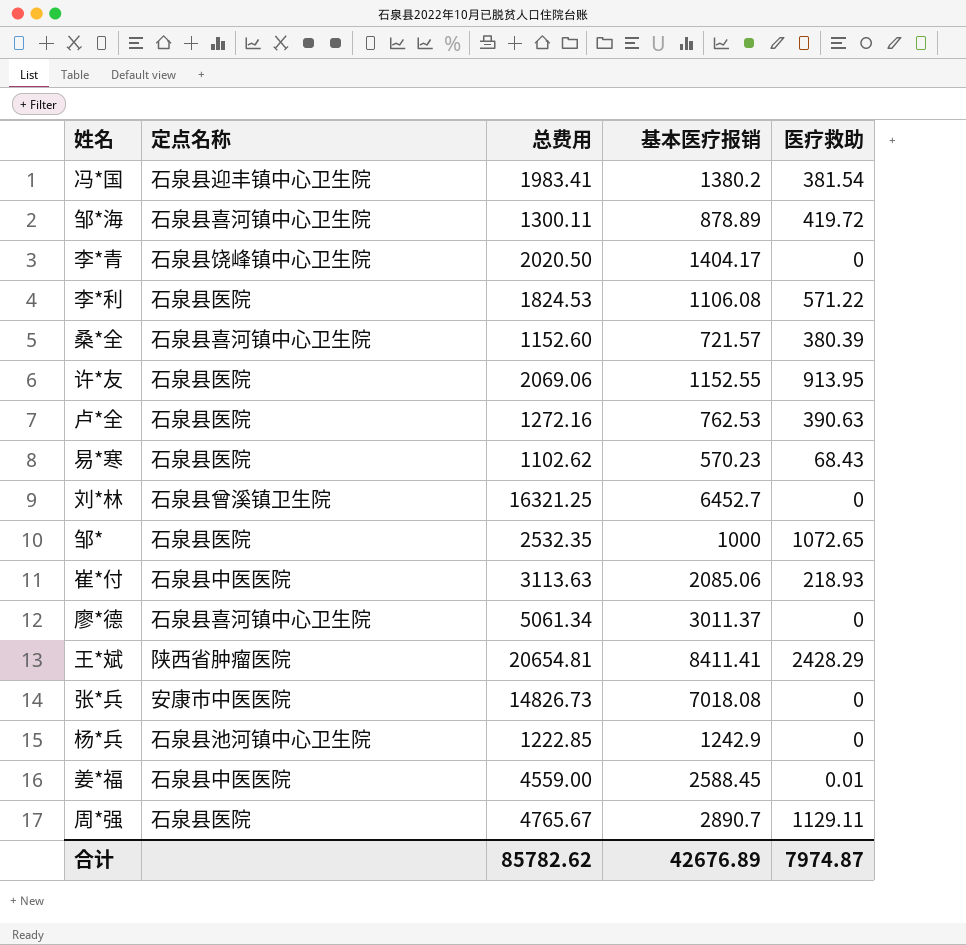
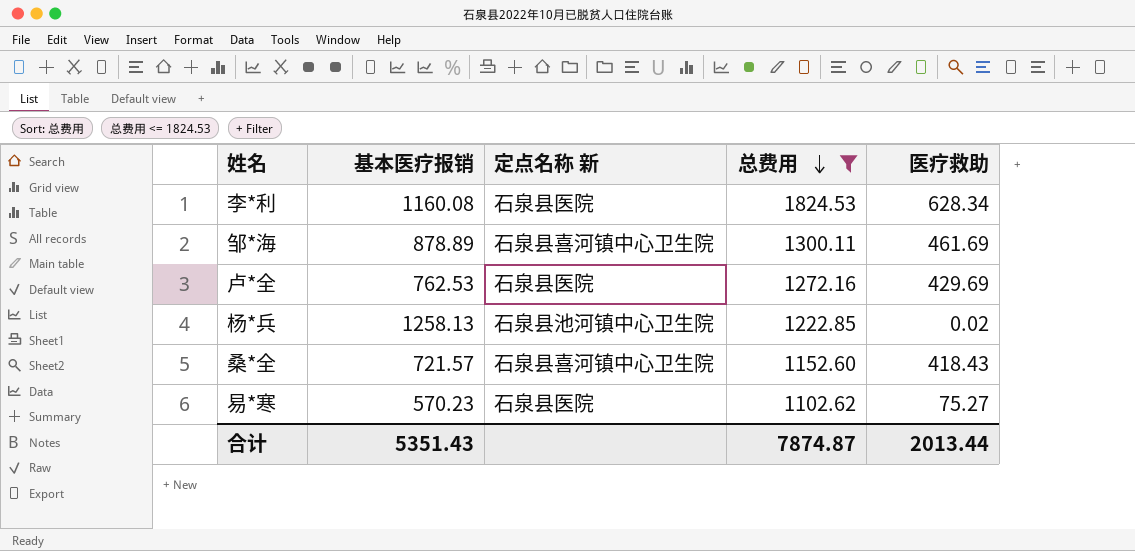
filter: none -> 总费用 <= 1824.53
row order: none -> 总费用 descending
column 基本医疗报销 | position: 4 -> 2
column name: 定点名称 -> 定点名称 新
李*利 | 基本医疗报销: 1106.08 -> 1160.08
李*利 | 医疗救助: 571.22 -> 628.34
邹*海 | 医疗救助: 419.72 -> 461.69
卢*全 | 医疗救助: 390.63 -> 429.69
杨*兵 | 基本医疗报销: 1242.9 -> 1258.13
杨*兵 | 医疗救助: 0 -> 0.02
桑*全 | 医疗救助: 380.39 -> 418.43
易*寒 | 医疗救助: 68.43 -> 75.27
合计 | 基本医疗报销: 42676.89 -> 5351.43
合计 | 总费用: 85782.62 -> 7874.87
合计 | 医疗救助: 7974.87 -> 2013.44

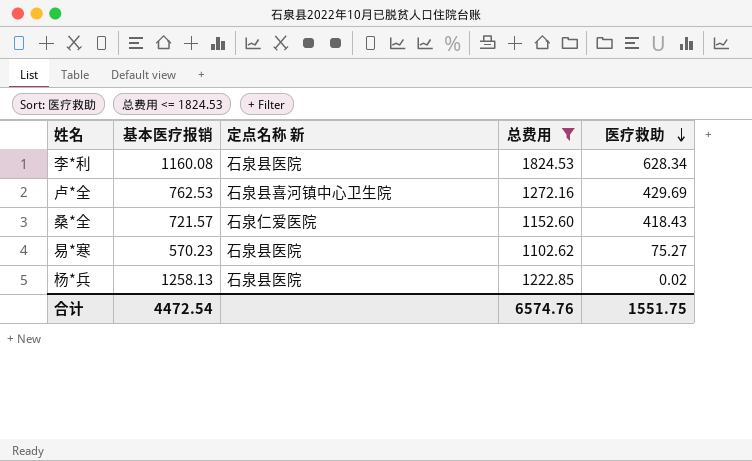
row order: 总费用 descending -> 医疗救助 descending
row 邹*海: 878.89 | 石泉县喜河镇中心卫生院 | 1300.11 | 461.69 -> none
卢*全 | 定点名称 新: 石泉县医院 -> 石泉县喜河镇中心卫生院
桑*全 | 定点名称 新: 石泉县喜河镇中心卫生院 -> 石泉仁爱医院
杨*兵 | 定点名称 新: 石泉县池河镇中心卫生院 -> 石泉县医院
合计 | 基本医疗报销: 5351.43 -> 4472.54
合计 | 总费用: 7874.87 -> 6574.76
合计 | 医疗救助: 2013.44 -> 1551.75

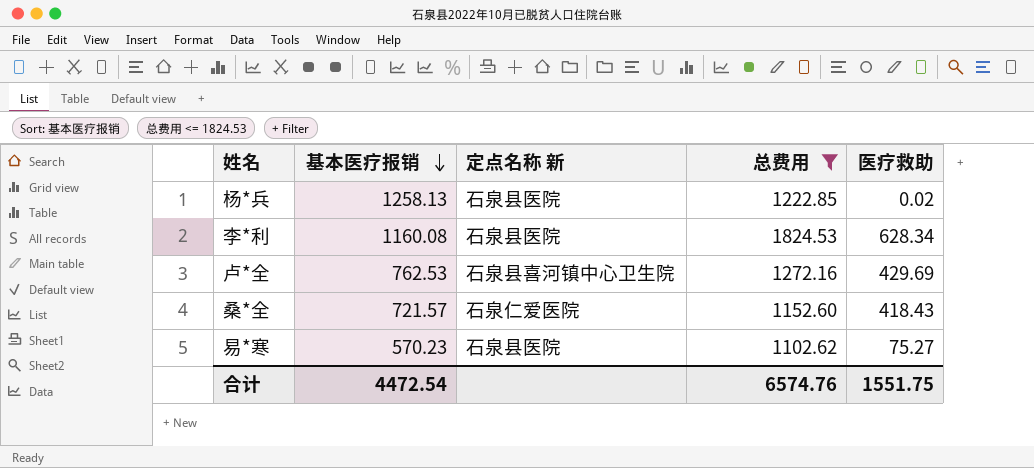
row order: 医疗救助 descending -> 基本医疗报销 descending

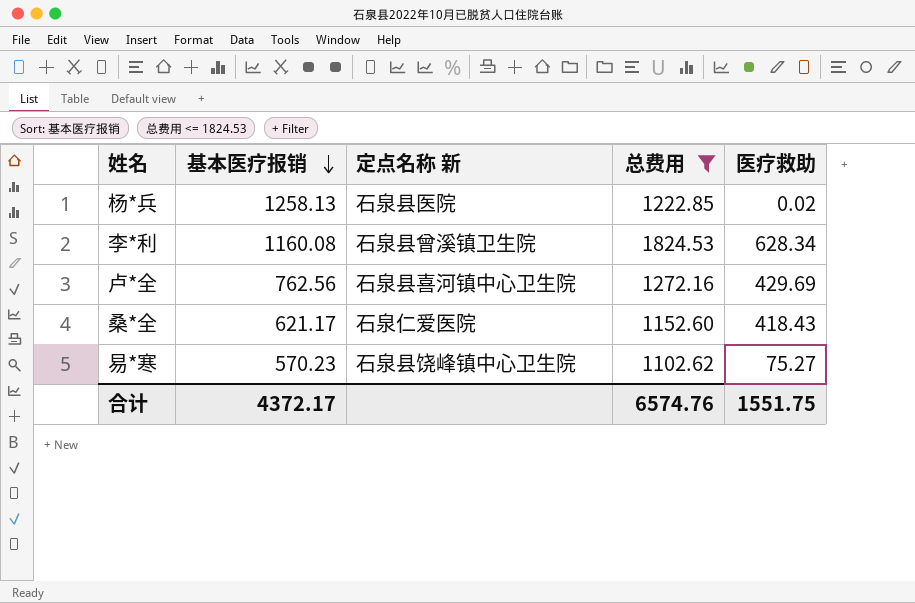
李*利 | 定点名称 新: 石泉县医院 -> 石泉县曾溪镇卫生院
卢*全 | 基本医疗报销: 762.53 -> 762.56
桑*全 | 基本医疗报销: 721.57 -> 621.17
易*寒 | 定点名称 新: 石泉县医院 -> 石泉县饶峰镇中心卫生院
合计 | 基本医疗报销: 4472.54 -> 4372.17

